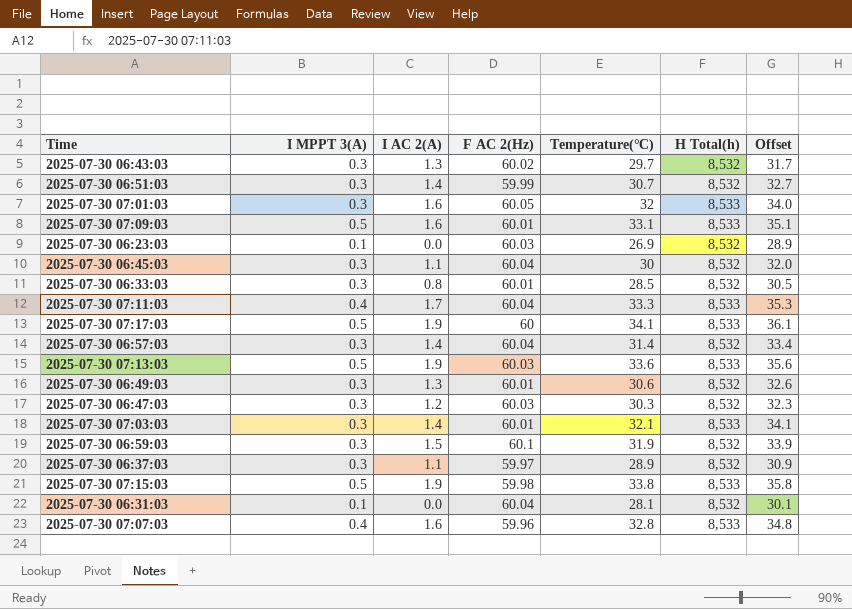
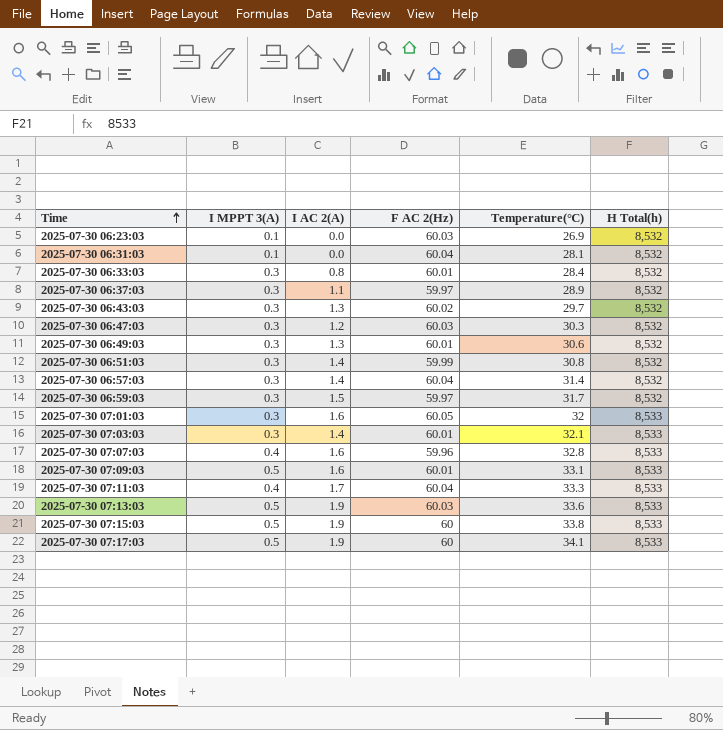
row order: none -> Time ascending
column Offset | formula: [Temperature(℃)] + 2 -> none
row 2025-07-30 06:45:03: 0.3 | 1.1 | 60.04 | 30 | 8,532 | 32.0 -> none
2025-07-30 06:33:03 | Temperature(℃): 28.5 -> 28.4
2025-07-30 06:51:03 | Temperature(℃): 30.7 -> 30.8
2025-07-30 06:59:03 | F AC 2(Hz): 60.1 -> 59.97
2025-07-30 06:59:03 | Temperature(℃): 31.9 -> 31.7
2025-07-30 07:15:03 | F AC 2(Hz): 59.98 -> 60

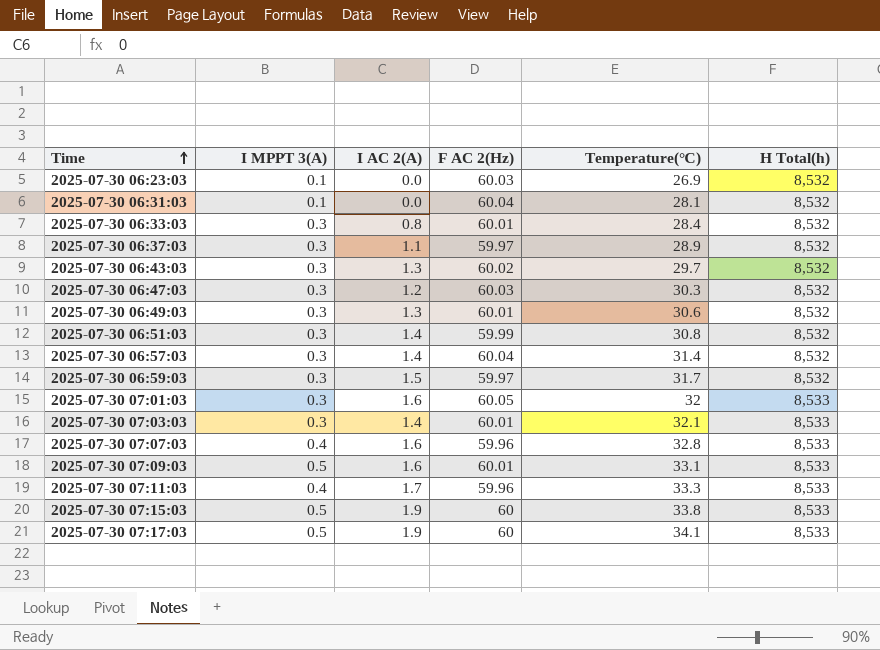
row 2025-07-30 07:13:03: 0.5 | 1.9 | 60.03 | 33.6 | 8,533 -> none
2025-07-30 07:11:03 | F AC 2(Hz): 60.04 -> 59.96

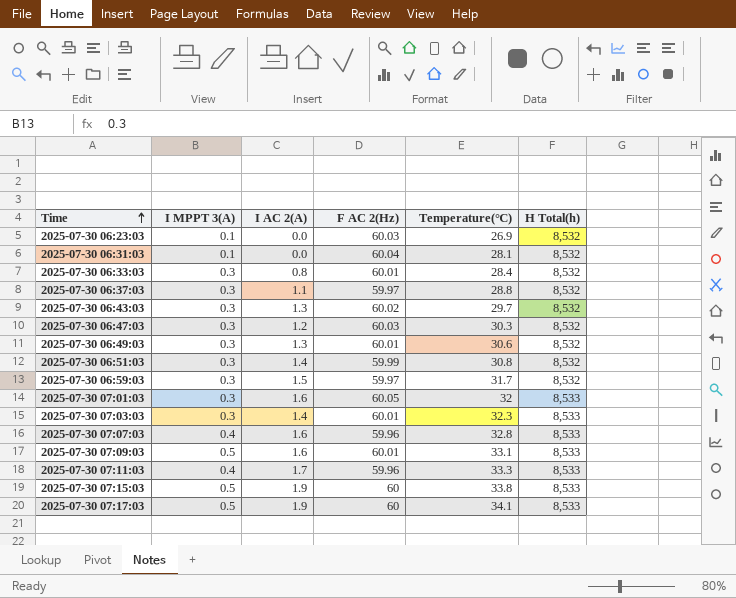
row 2025-07-30 06:57:03: 0.3 | 1.4 | 60.04 | 31.4 | 8,532 -> none
2025-07-30 06:37:03 | Temperature(℃): 28.9 -> 28.8
2025-07-30 07:03:03 | Temperature(℃): 32.1 -> 32.3

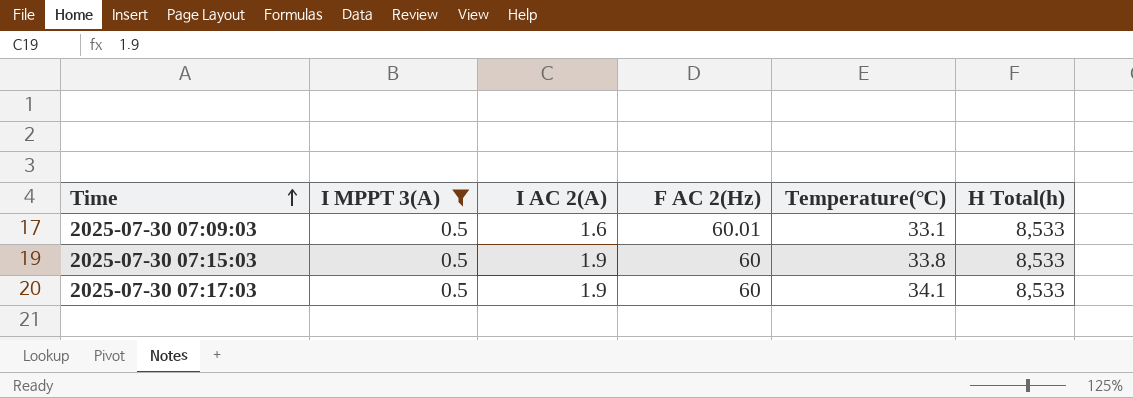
filter: none -> I MPPT 3(A) = 0.5

